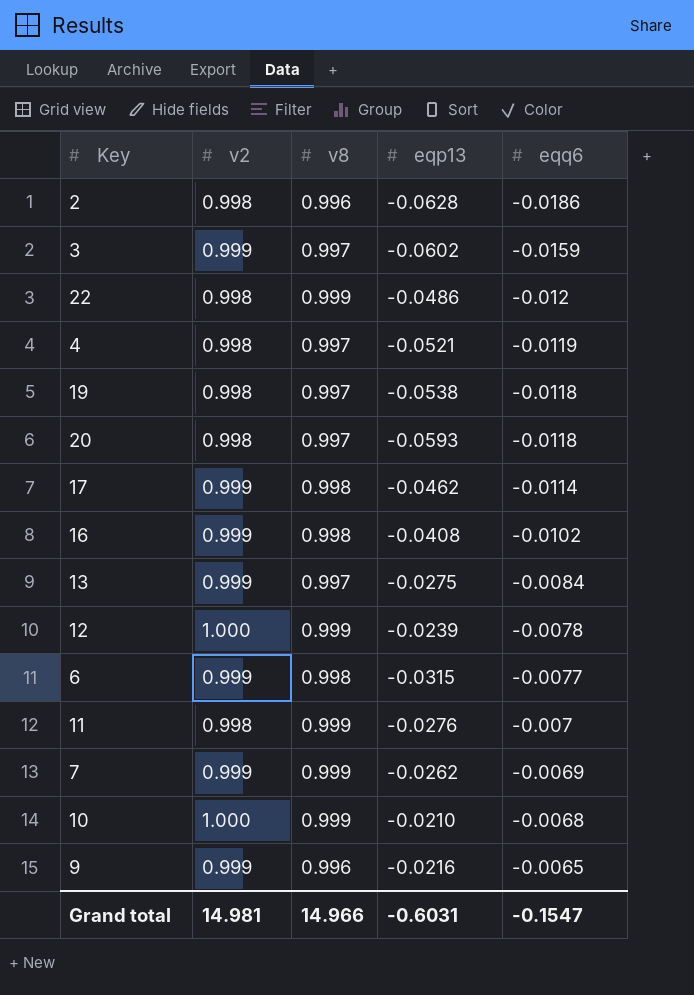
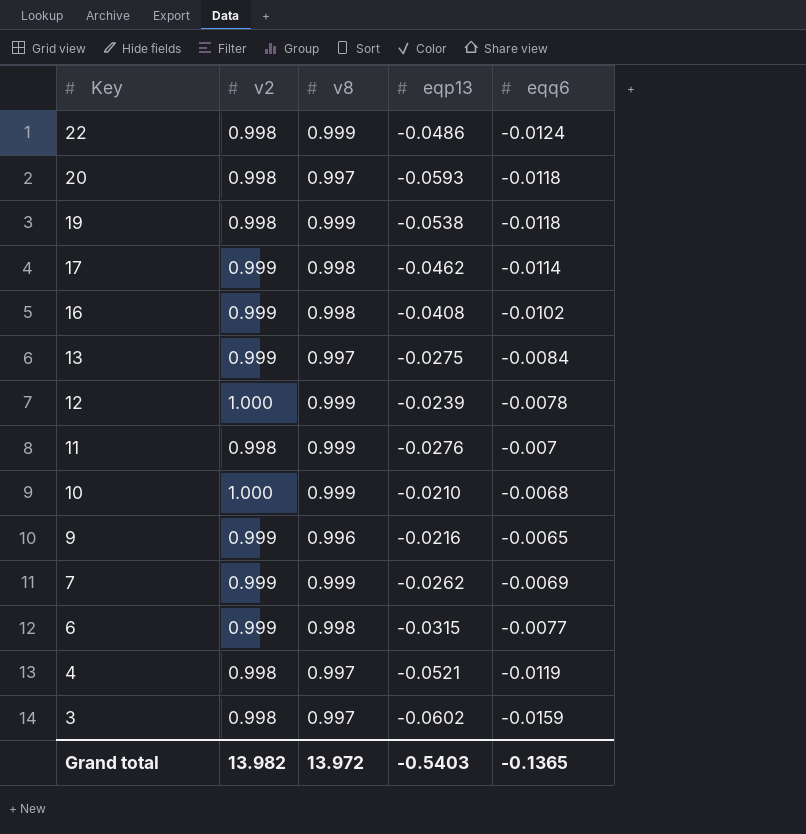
row order: eqq6 ascending -> Key descending
row 2: 0.998 | 0.996 | -0.0628 | -0.0186 -> none
22 | eqq6: -0.012 -> -0.0124
19 | v8: 0.997 -> 0.999
3 | v2: 0.999 -> 0.998
Grand total | v2: 14.981 -> 13.982
Grand total | v8: 14.966 -> 13.972
Grand total | eqp13: -0.6031 -> -0.5403
Grand total | eqq6: -0.1547 -> -0.1365

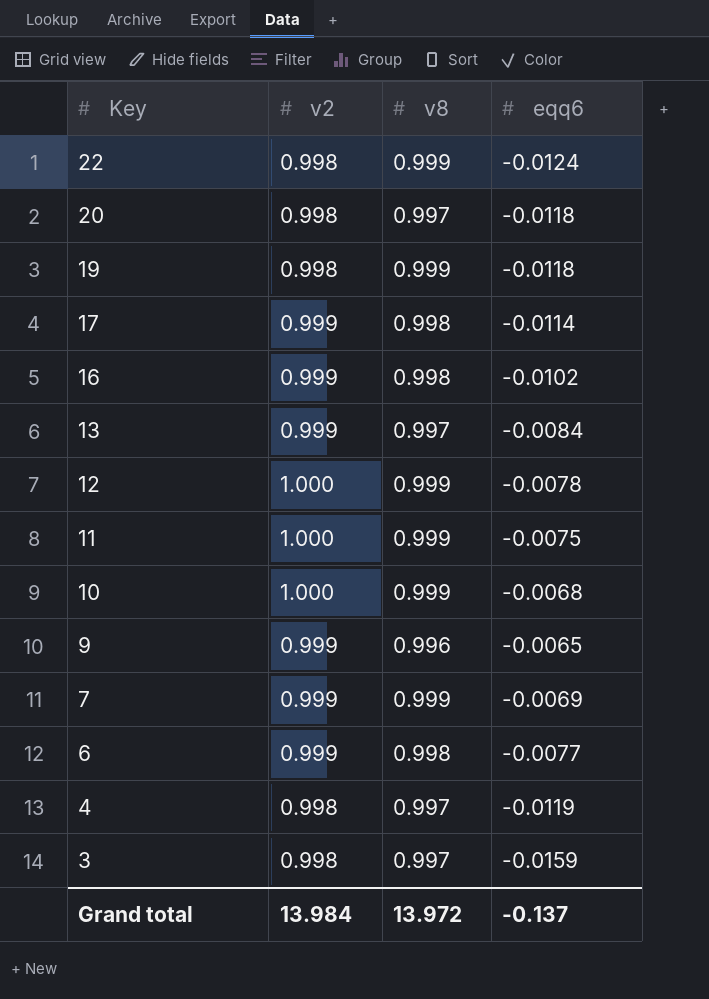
column eqp13 | position: 4 -> none
11 | v2: 0.998 -> 1.000
11 | eqq6: -0.007 -> -0.0075
Grand total | v2: 13.982 -> 13.984
Grand total | eqq6: -0.1365 -> -0.137

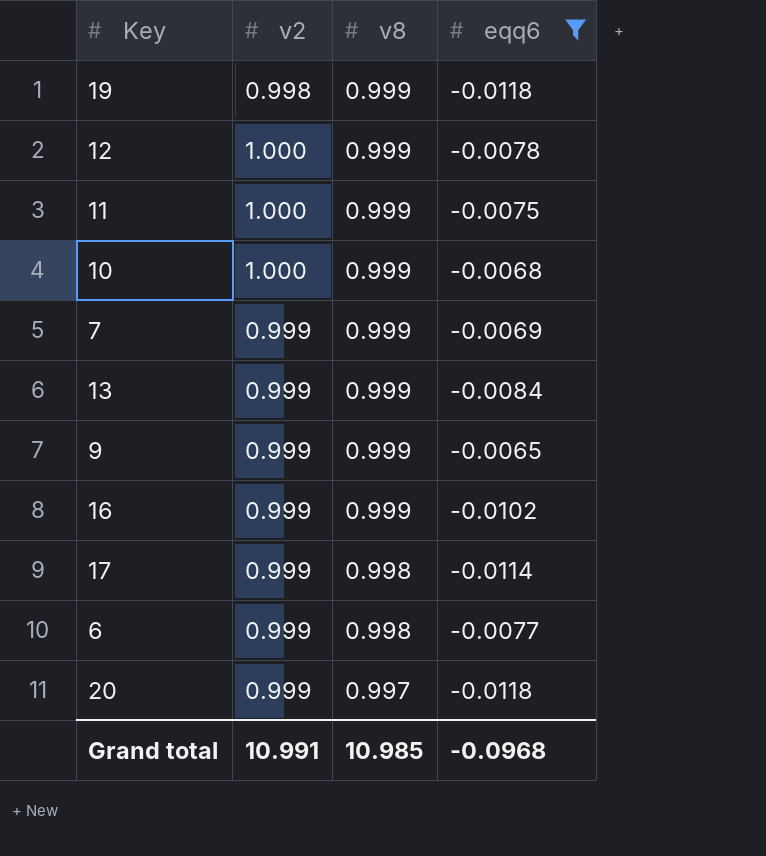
filter: none -> eqq6 >= -0.0118
row order: Key descending -> v8 descending
13 | v8: 0.997 -> 0.999
9 | v8: 0.996 -> 0.999
16 | v8: 0.998 -> 0.999
20 | v2: 0.998 -> 0.999
Grand total | v2: 13.984 -> 10.991
Grand total | v8: 13.972 -> 10.985
Grand total | eqq6: -0.137 -> -0.0968

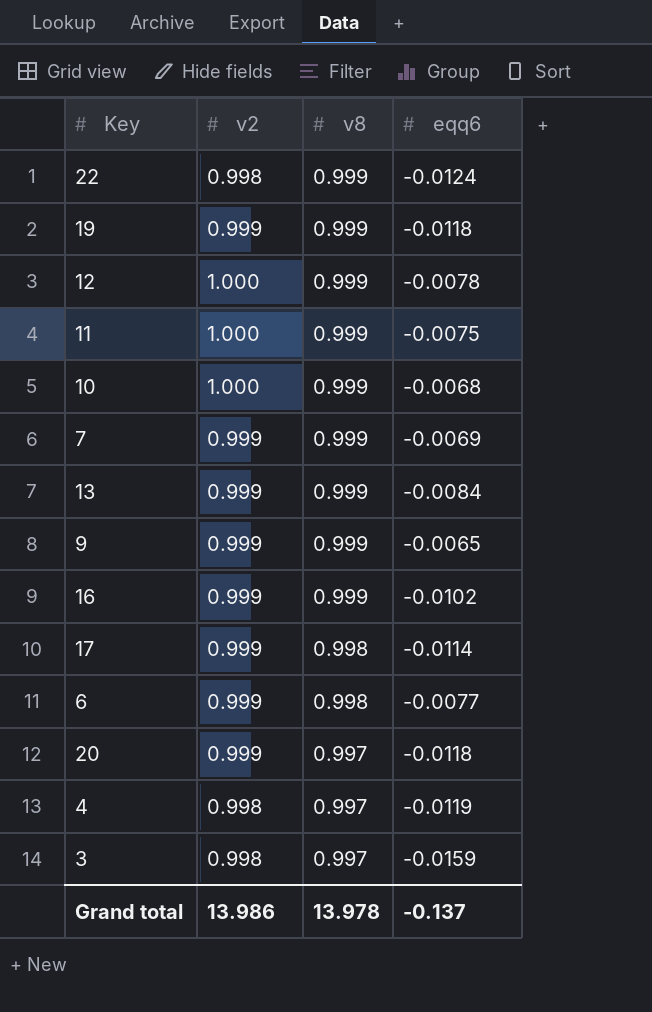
filter: eqq6 >= -0.0118 -> none
19 | v2: 0.998 -> 0.999
Grand total | v2: 10.991 -> 13.986
Grand total | v8: 10.985 -> 13.978
Grand total | eqq6: -0.0968 -> -0.137

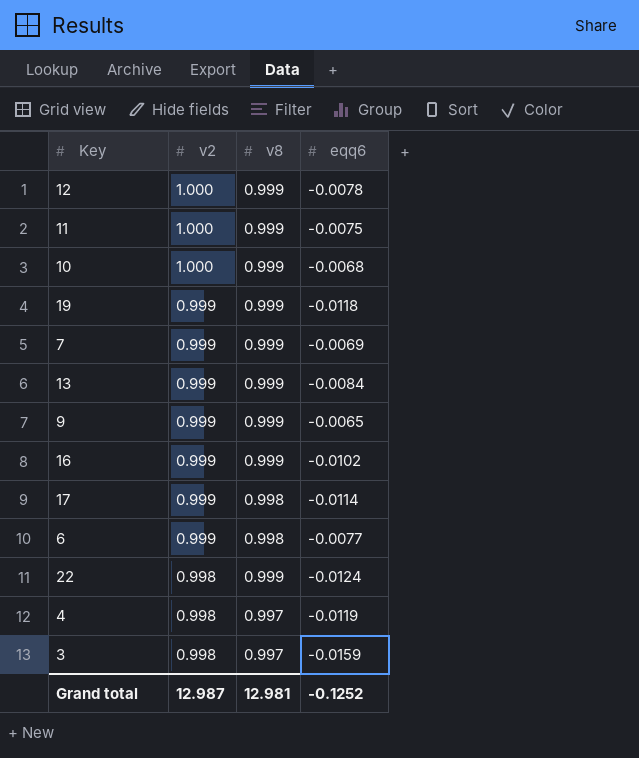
row order: v8 descending -> v2 descending
row 20: 0.999 | 0.997 | -0.0118 -> none
Grand total | v2: 13.986 -> 12.987
Grand total | v8: 13.978 -> 12.981
Grand total | eqq6: -0.137 -> -0.1252

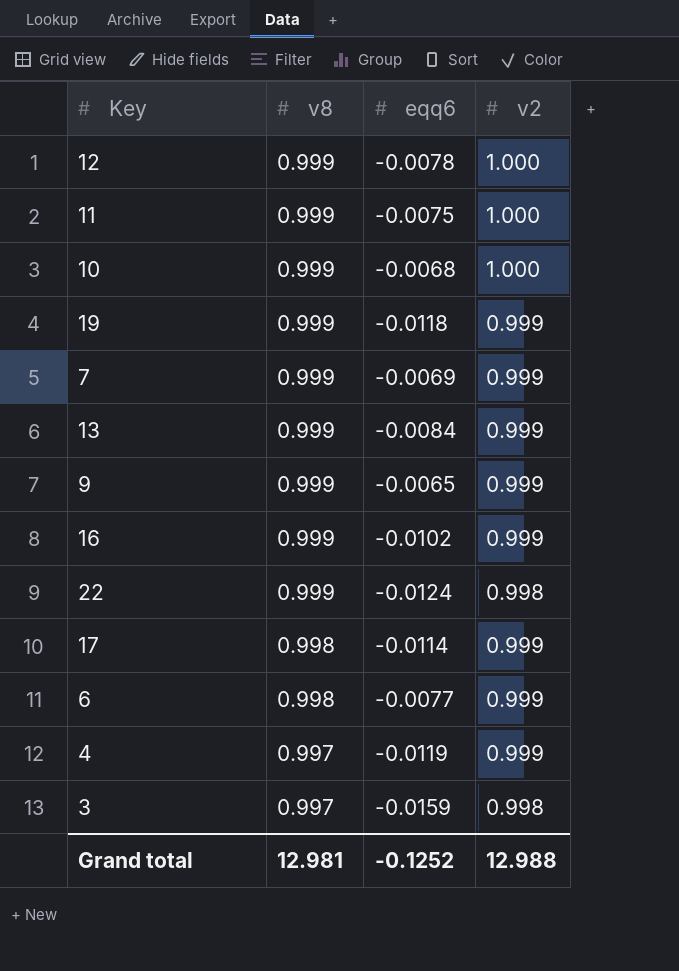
row order: v2 descending -> v8 descending
column v2 | position: 2 -> 4
4 | v2: 0.998 -> 0.999
Grand total | v2: 12.987 -> 12.988

